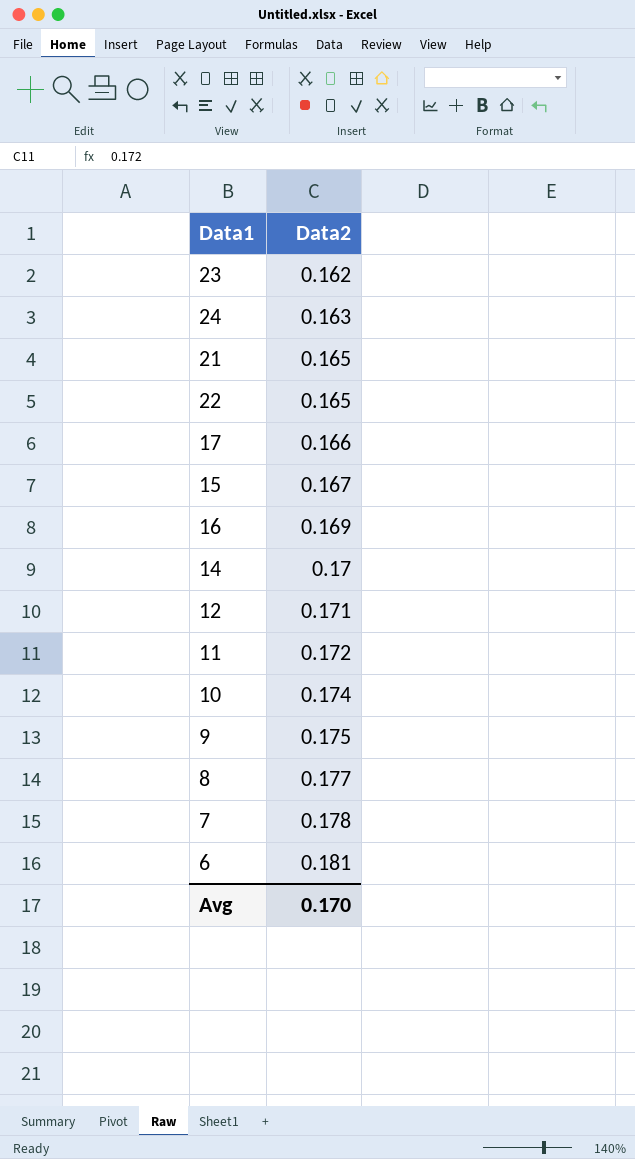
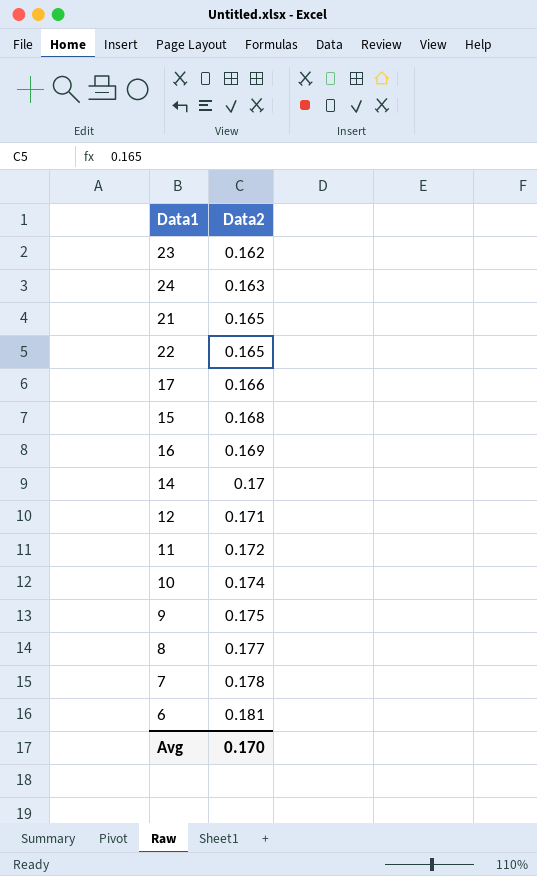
15 | Data2: 0.167 -> 0.168

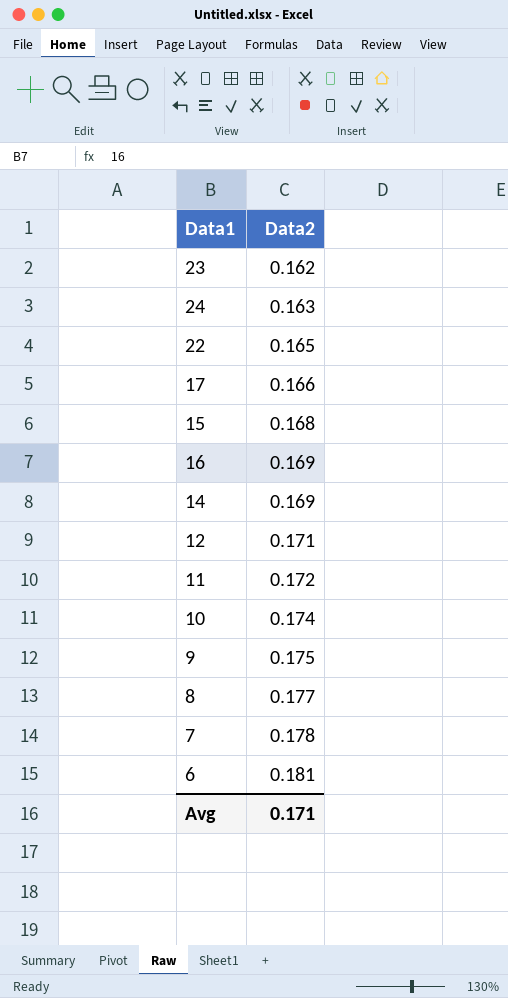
row 21: 0.165 -> none
14 | Data2: 0.17 -> 0.169
Avg | Data2: 0.170 -> 0.171

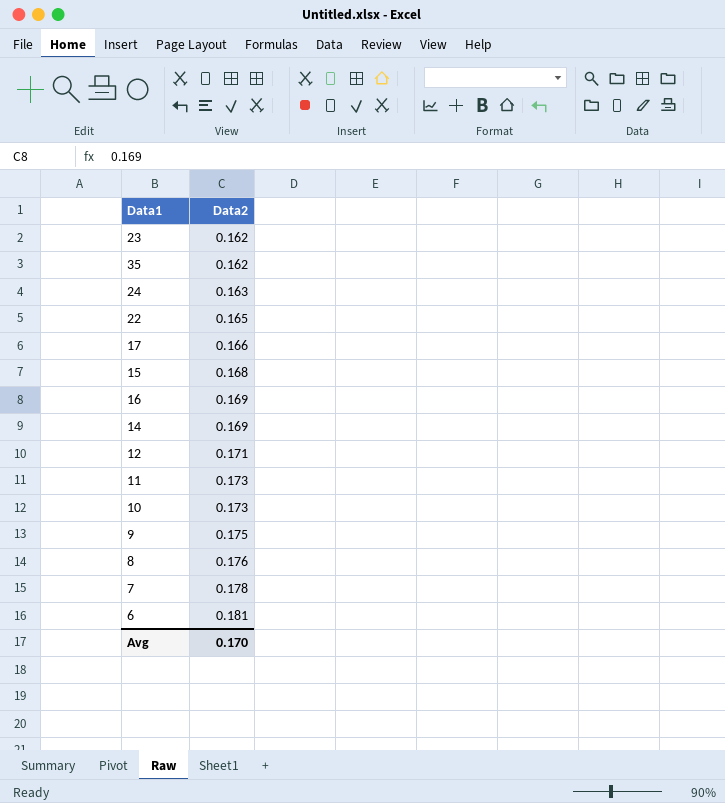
row 35: none -> 0.162
11 | Data2: 0.172 -> 0.173
10 | Data2: 0.174 -> 0.173
8 | Data2: 0.177 -> 0.176
Avg | Data2: 0.171 -> 0.170

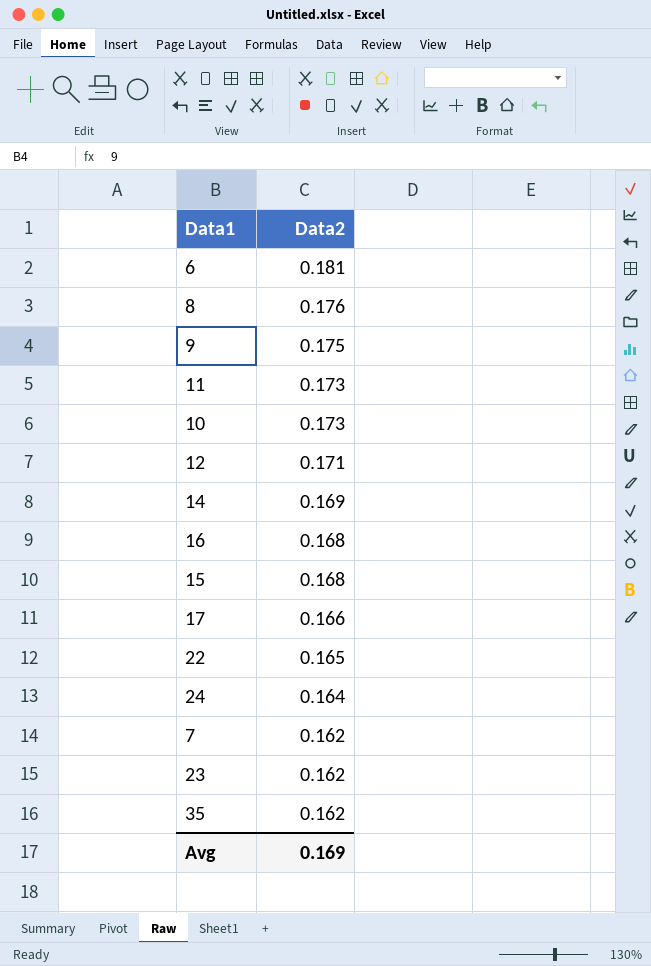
row order: Data2 ascending -> Data2 descending
16 | Data2: 0.169 -> 0.168
24 | Data2: 0.163 -> 0.164
7 | Data2: 0.178 -> 0.162
Avg | Data2: 0.170 -> 0.169

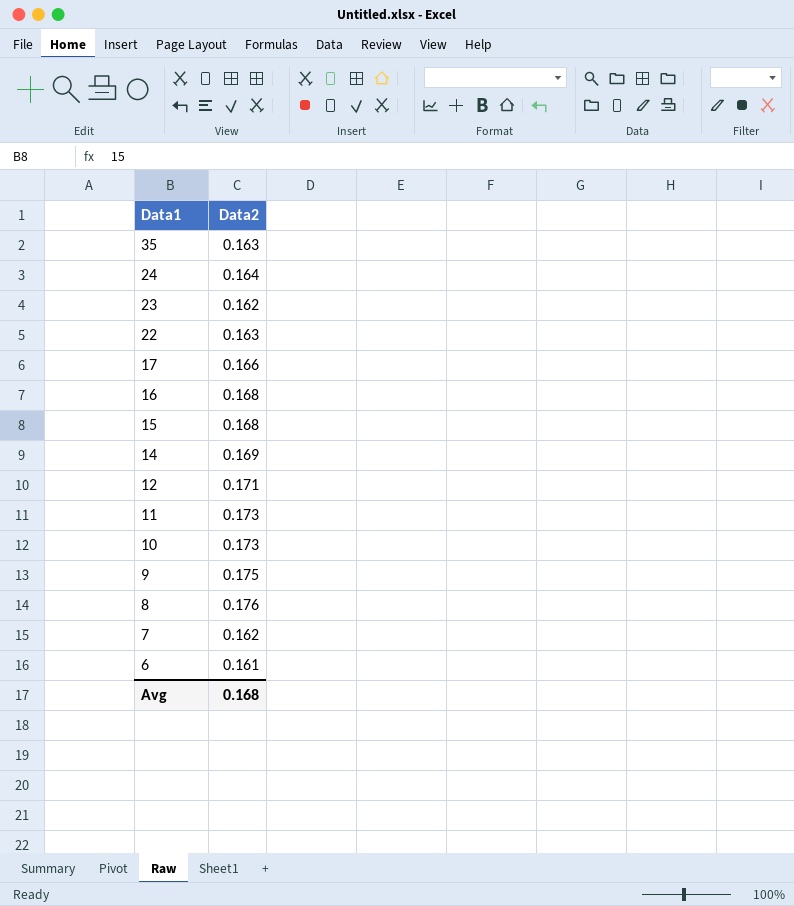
row order: Data2 descending -> Data1 descending
35 | Data2: 0.162 -> 0.163
22 | Data2: 0.165 -> 0.163
6 | Data2: 0.181 -> 0.161
Avg | Data2: 0.169 -> 0.168

